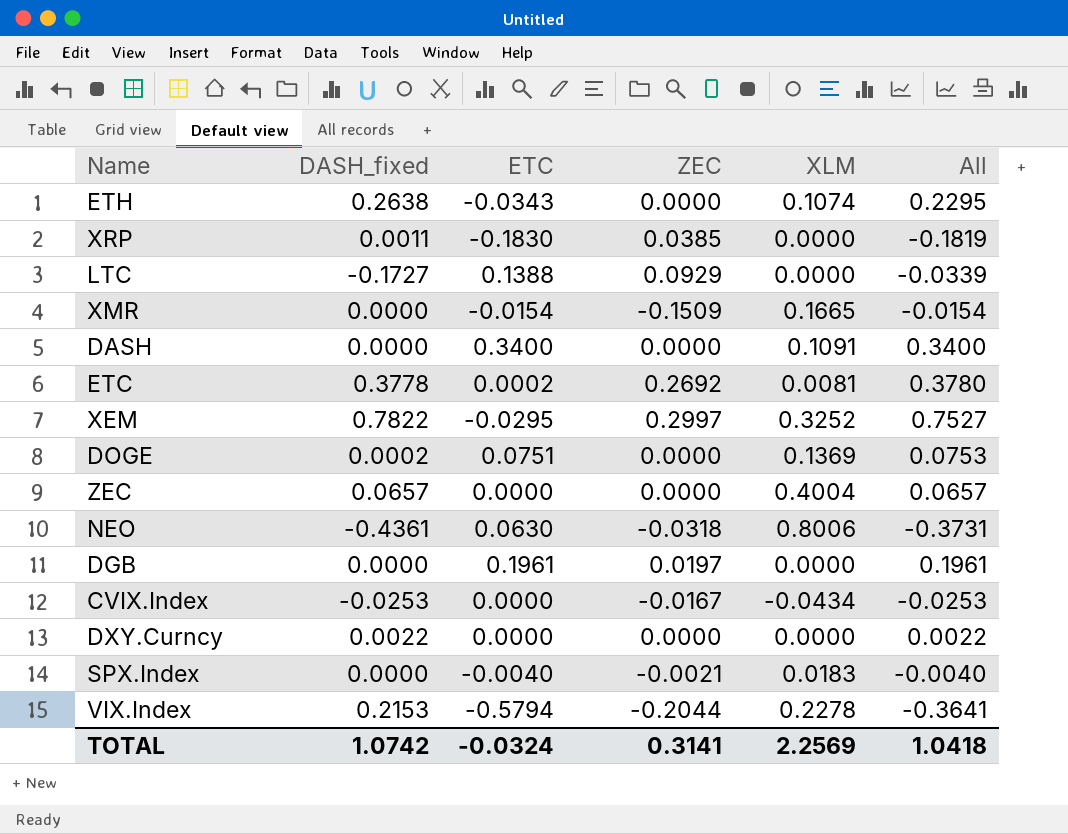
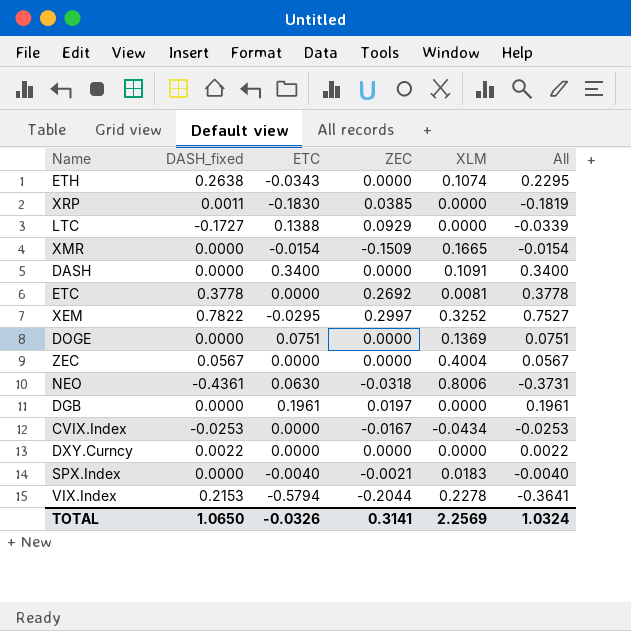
ETC | ETC: 0.0002 -> 0.0000
ETC | All: 0.3780 -> 0.3778
DOGE | DASH_fixed: 0.0002 -> 0.0000
DOGE | All: 0.0753 -> 0.0751
ZEC | DASH_fixed: 0.0657 -> 0.0567
ZEC | All: 0.0657 -> 0.0567
TOTAL | DASH_fixed: 1.0742 -> 1.0650
TOTAL | ETC: -0.0324 -> -0.0326
TOTAL | All: 1.0418 -> 1.0324

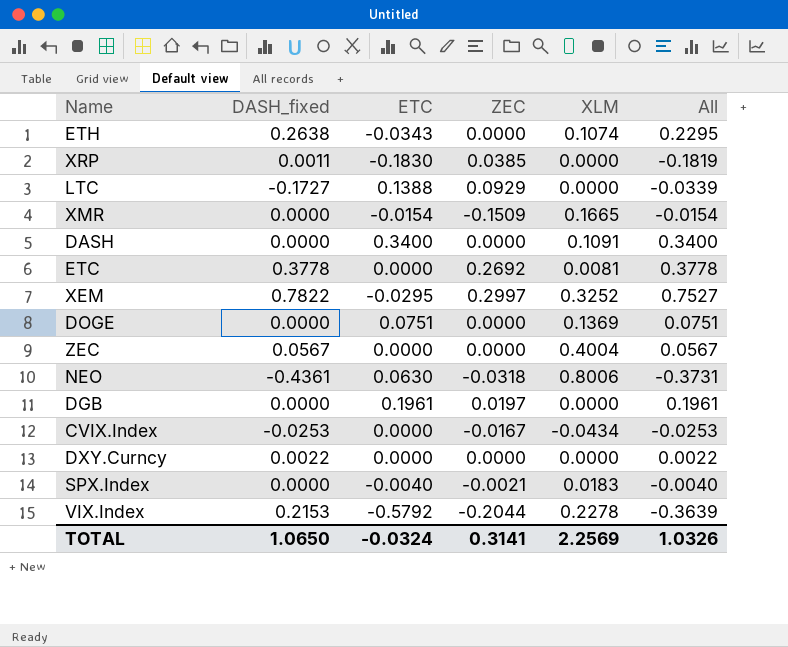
VIX.Index | ETC: -0.5794 -> -0.5792
VIX.Index | All: -0.3641 -> -0.3639
TOTAL | ETC: -0.0326 -> -0.0324
TOTAL | All: 1.0324 -> 1.0326

